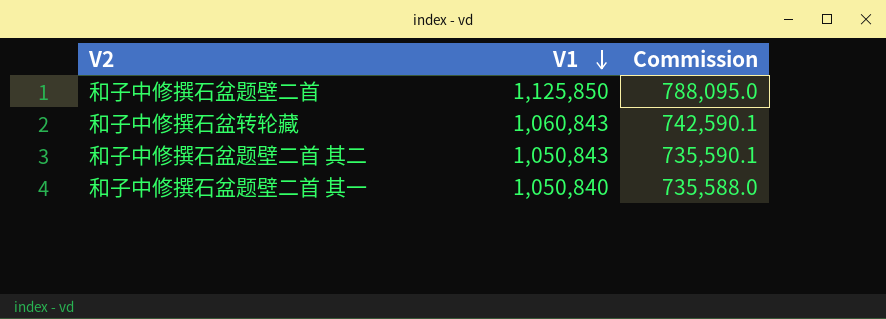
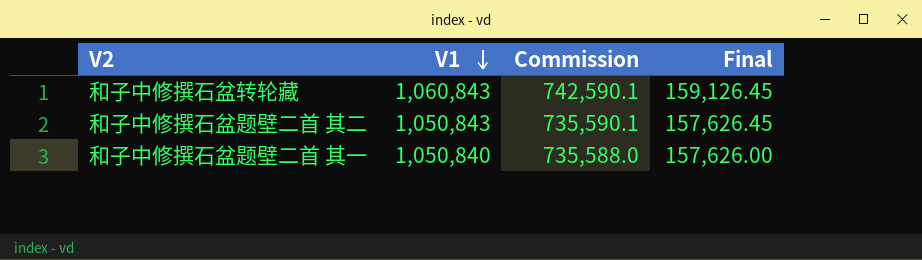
column Final | formula: none -> [V1] * 0.15
row 和子中修撰石盆题壁二首: 1,125,850 | 788,095.0 -> none

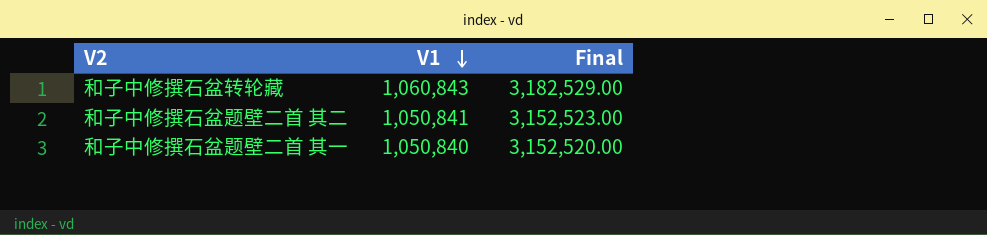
column Commission | formula: [V1] * 0.7 -> none
column Final | formula: [V1] * 0.15 -> [V1] * 3
和子中修撰石盆题壁二首 其二 | V1: 1,050,843 -> 1,050,841

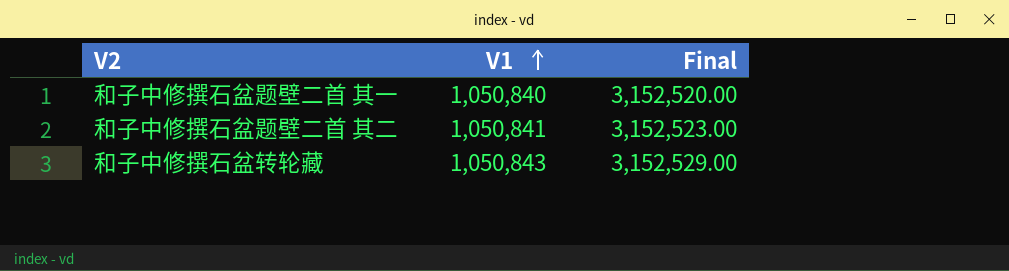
row order: V1 descending -> V1 ascending
和子中修撰石盆转轮藏 | V1: 1,060,843 -> 1,050,843
和子中修撰石盆转轮藏 | Final: 3,182,529.00 -> 3,152,529.00

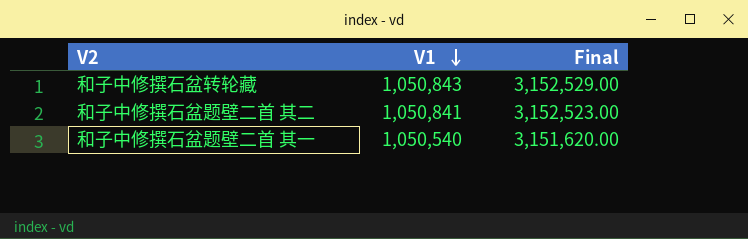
row order: V1 ascending -> V1 descending
和子中修撰石盆题壁二首 其一 | V1: 1,050,840 -> 1,050,540
和子中修撰石盆题壁二首 其一 | Final: 3,152,520.00 -> 3,151,620.00

